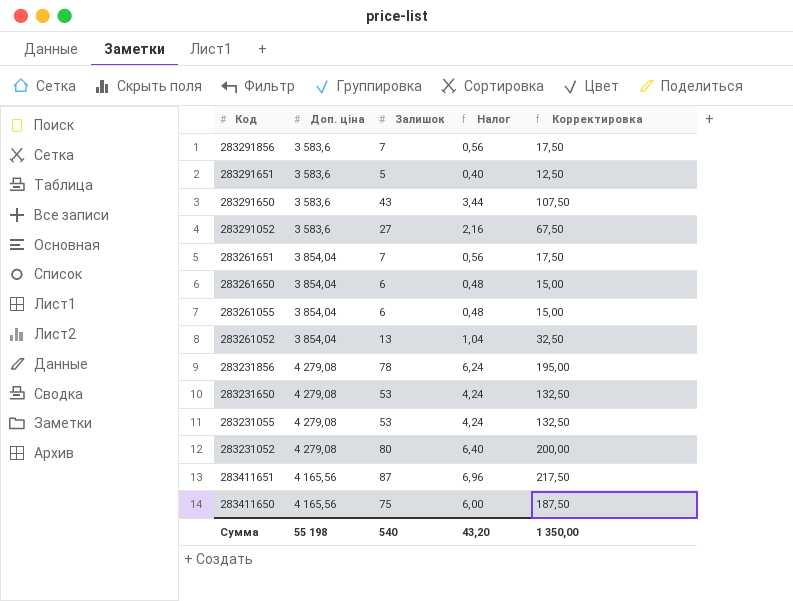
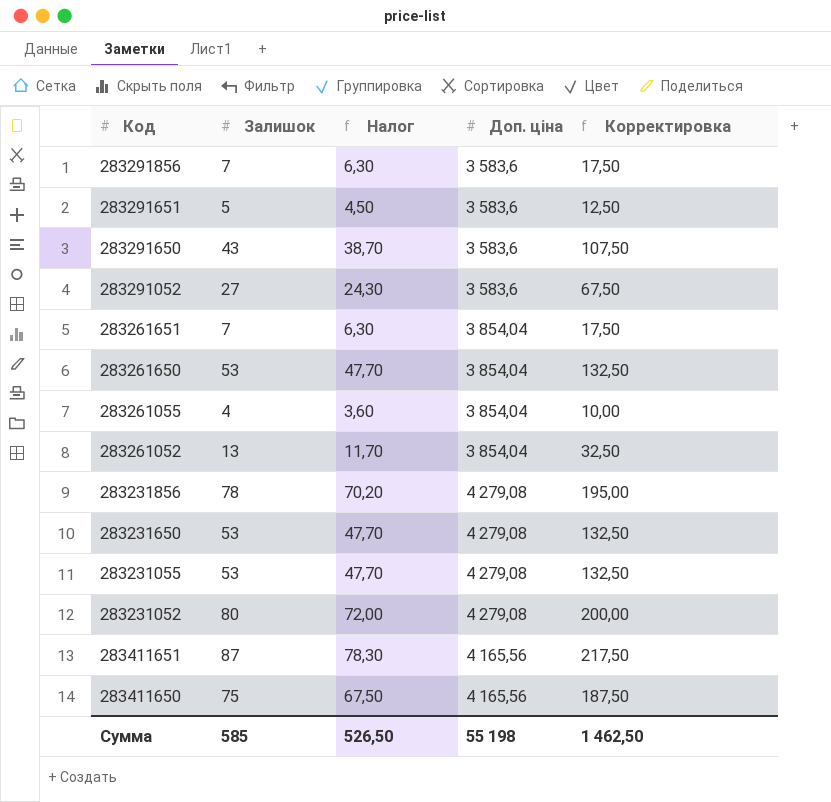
column Налог | formula: [Залишок] * 0,08 -> [Залишок] * 0,9
column Доп. ціна | position: 2 -> 4
283261650 | Залишок: 6 -> 53
283261650 | Корректировка: 15,00 -> 132,50
283261055 | Залишок: 6 -> 4
283261055 | Корректировка: 15,00 -> 10,00
Сумма | Залишок: 540 -> 585
Сумма | Налог: 43,20 -> 526,50
Сумма | Корректировка: 1 350,00 -> 1 462,50

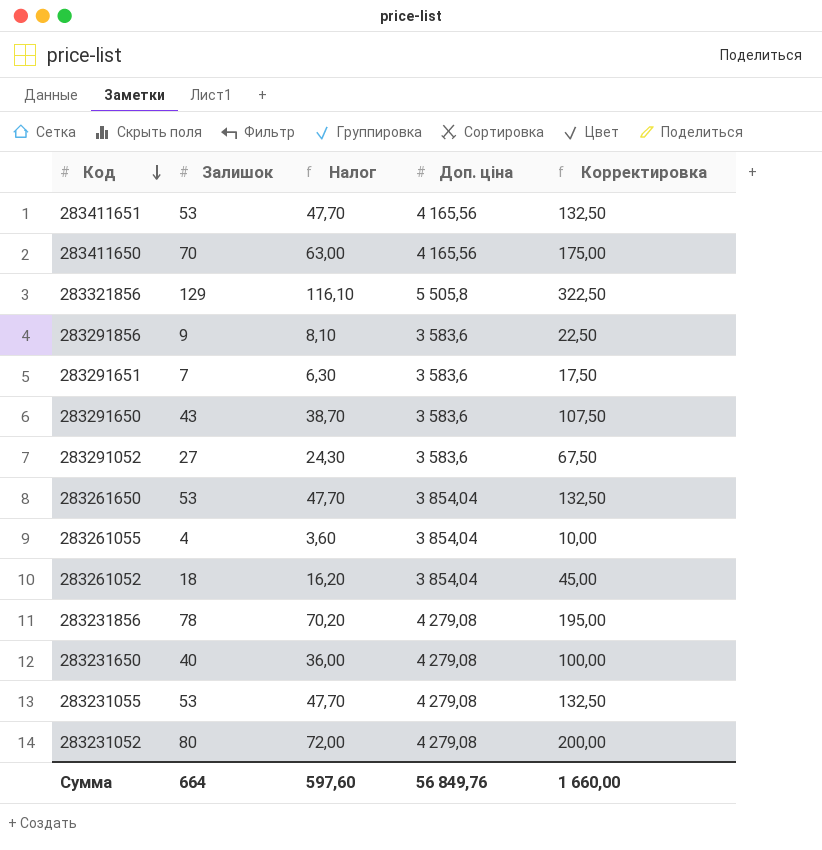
row order: none -> Код descending
row 283261651: 7 | 6,30 | 3 854,04 | 17,50 -> none
283411651 | Залишок: 87 -> 53
283411651 | Налог: 78,30 -> 47,70
283411651 | Корректировка: 217,50 -> 132,50
283411650 | Залишок: 75 -> 70
283411650 | Налог: 67,50 -> 63,00
283411650 | Корректировка: 187,50 -> 175,00
row 283321856: none -> 129 | 116,10 | 5 505,8 | 322,50
283291856 | Залишок: 7 -> 9
283291856 | Налог: 6,30 -> 8,10
283291856 | Корректировка: 17,50 -> 22,50
283291651 | Залишок: 5 -> 7
283291651 | Налог: 4,50 -> 6,30
283291651 | Корректировка: 12,50 -> 17,50
283261052 | Залишок: 13 -> 18
283261052 | Налог: 11,70 -> 16,20
283261052 | Корректировка: 32,50 -> 45,00
283231650 | Залишок: 53 -> 40
283231650 | Налог: 47,70 -> 36,00
283231650 | Корректировка: 132,50 -> 100,00
Сумма | Залишок: 585 -> 664
Сумма | Налог: 526,50 -> 597,60
Сумма | Доп. ціна: 55 198 -> 56 849,76
Сумма | Корректировка: 1 462,50 -> 1 660,00

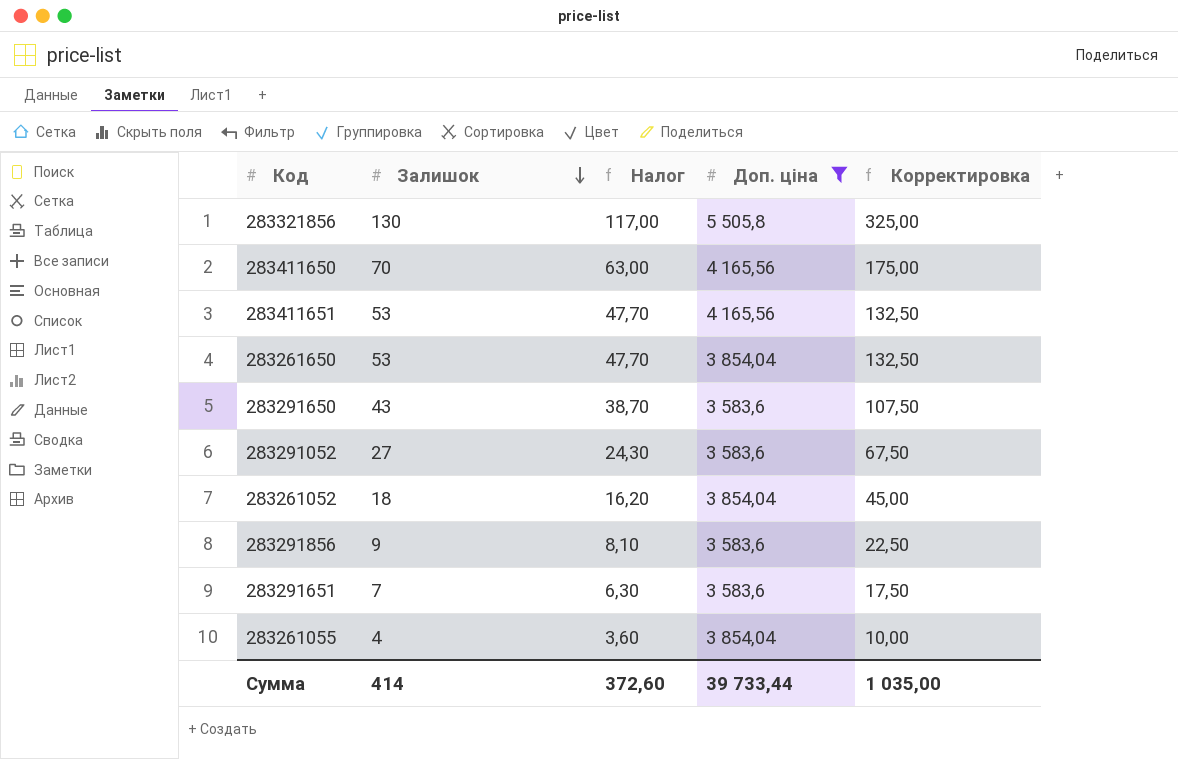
filter: none -> Доп. ціна != 4 279,08
row order: Код descending -> Залишок descending
283321856 | Залишок: 129 -> 130
283321856 | Налог: 116,10 -> 117,00
283321856 | Корректировка: 322,50 -> 325,00
Сумма | Залишок: 664 -> 414
Сумма | Налог: 597,60 -> 372,60
Сумма | Доп. ціна: 56 849,76 -> 39 733,44
Сумма | Корректировка: 1 660,00 -> 1 035,00

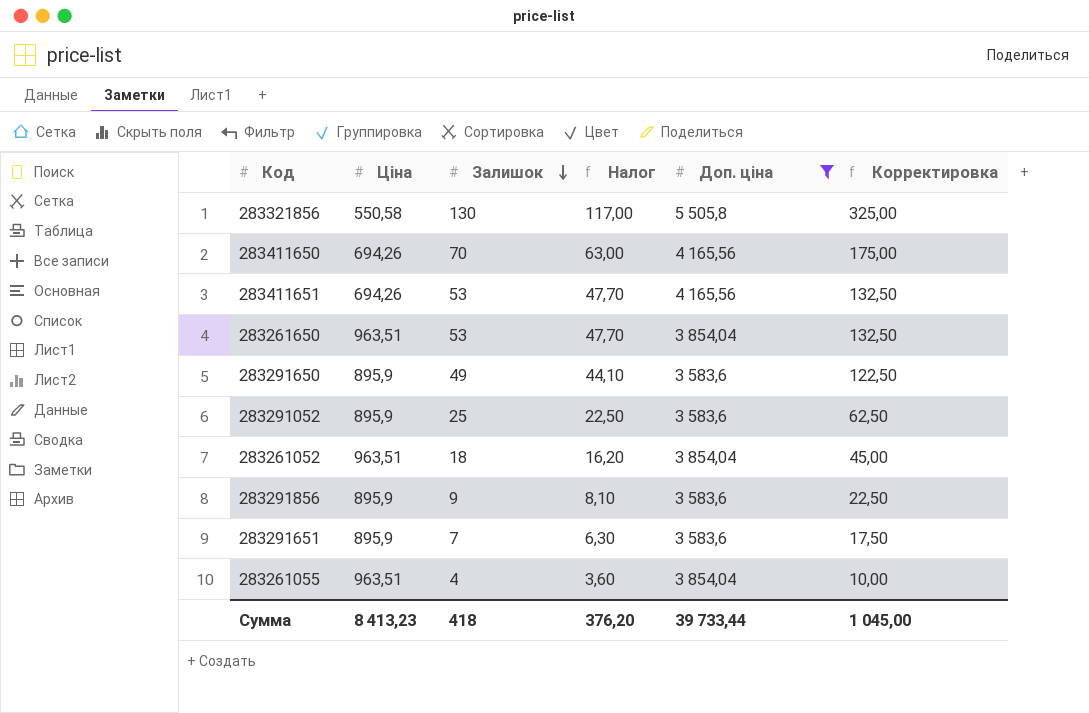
column Ціна | position: none -> 2
283291650 | Залишок: 43 -> 49
283291650 | Налог: 38,70 -> 44,10
283291650 | Корректировка: 107,50 -> 122,50
283291052 | Залишок: 27 -> 25
283291052 | Налог: 24,30 -> 22,50
283291052 | Корректировка: 67,50 -> 62,50
Сумма | Залишок: 414 -> 418
Сумма | Налог: 372,60 -> 376,20
Сумма | Корректировка: 1 035,00 -> 1 045,00

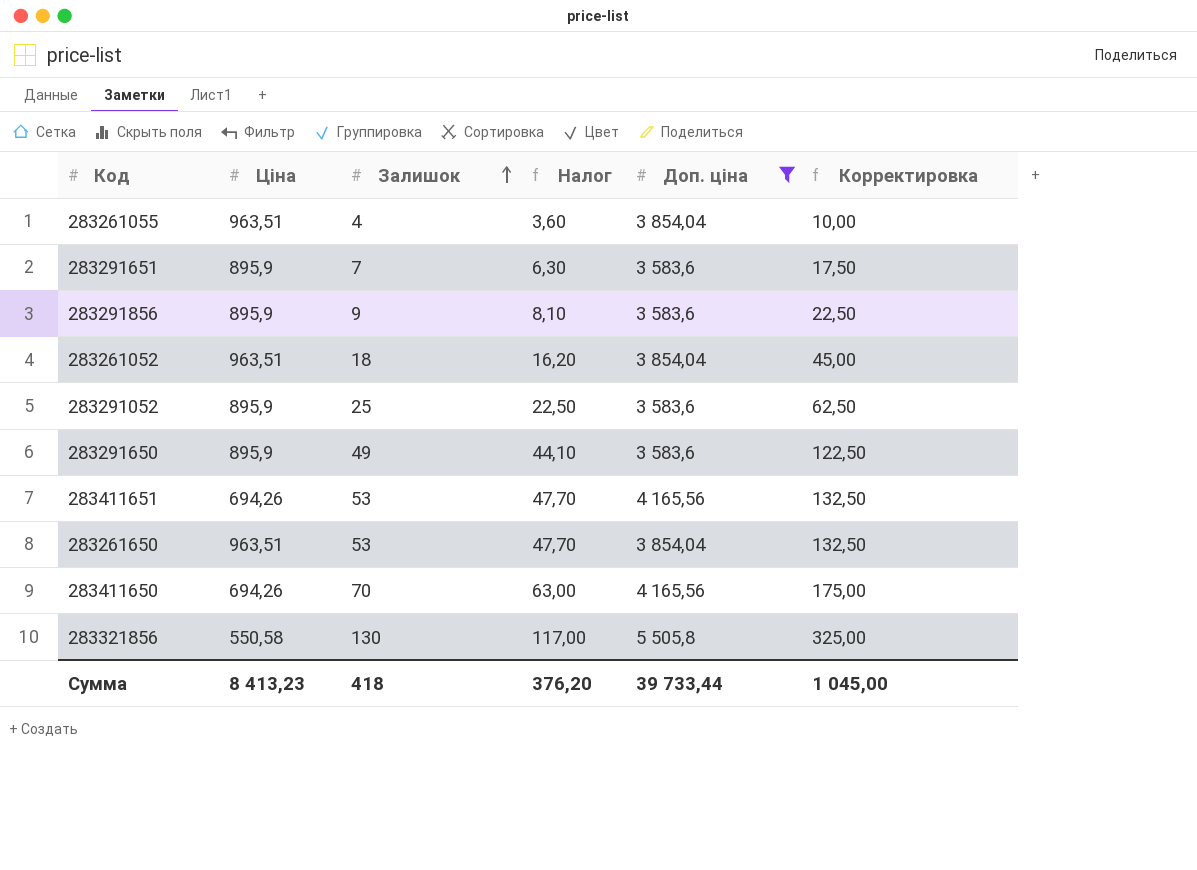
row order: Залишок descending -> Залишок ascending

